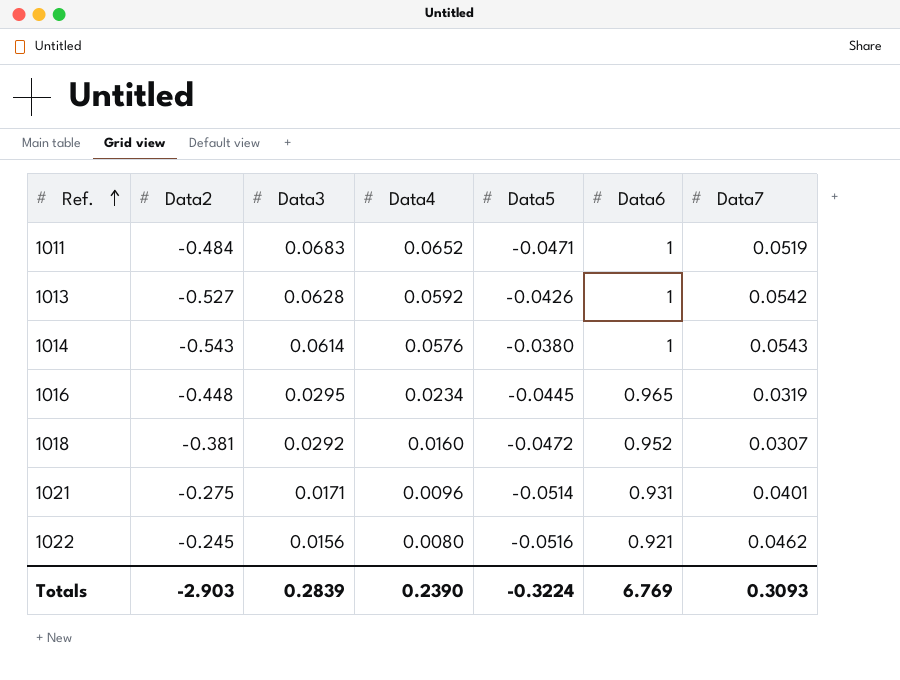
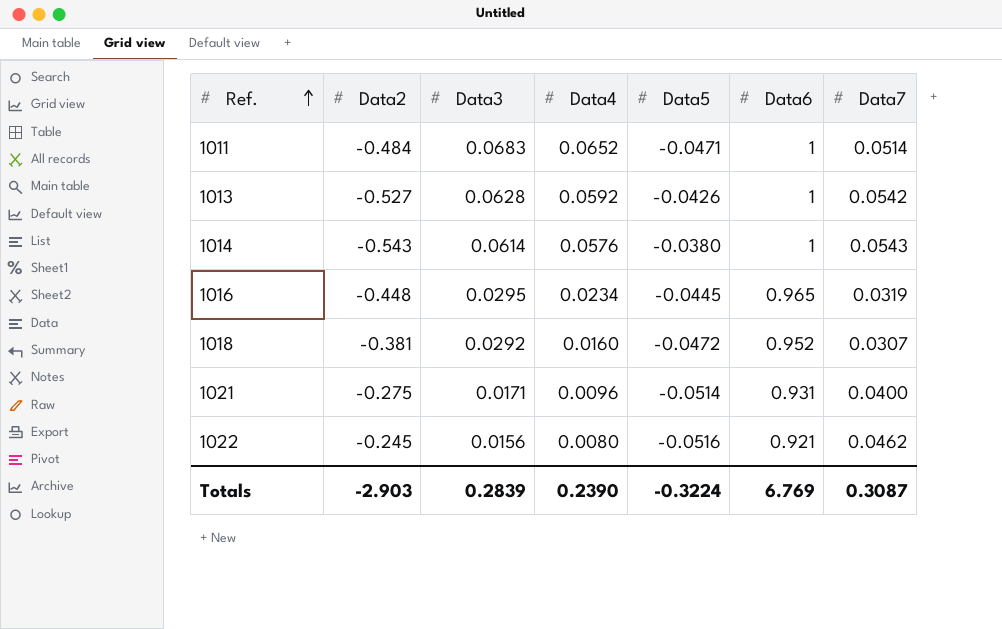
1011 | Data7: 0.0519 -> 0.0514
1021 | Data7: 0.0401 -> 0.0400
Totals | Data7: 0.3093 -> 0.3087

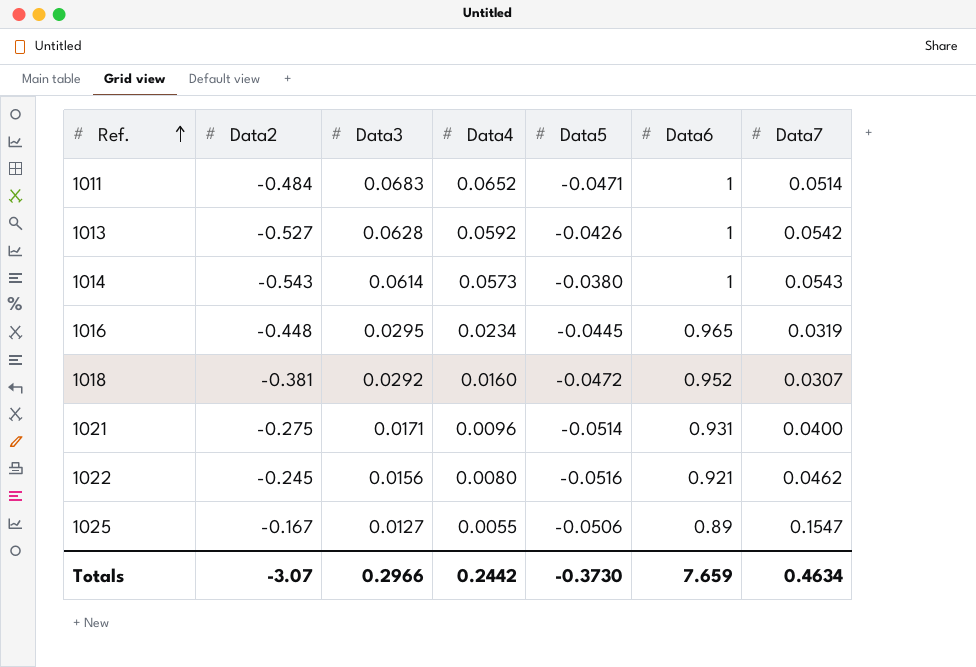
1014 | Data4: 0.0576 -> 0.0573
row 1025: none -> -0.167 | 0.0127 | 0.0055 | -0.0506 | 0.89 | 0.1547
Totals | Data2: -2.903 -> -3.07
Totals | Data3: 0.2839 -> 0.2966
Totals | Data4: 0.2390 -> 0.2442
Totals | Data5: -0.3224 -> -0.3730
Totals | Data6: 6.769 -> 7.659
Totals | Data7: 0.3087 -> 0.4634

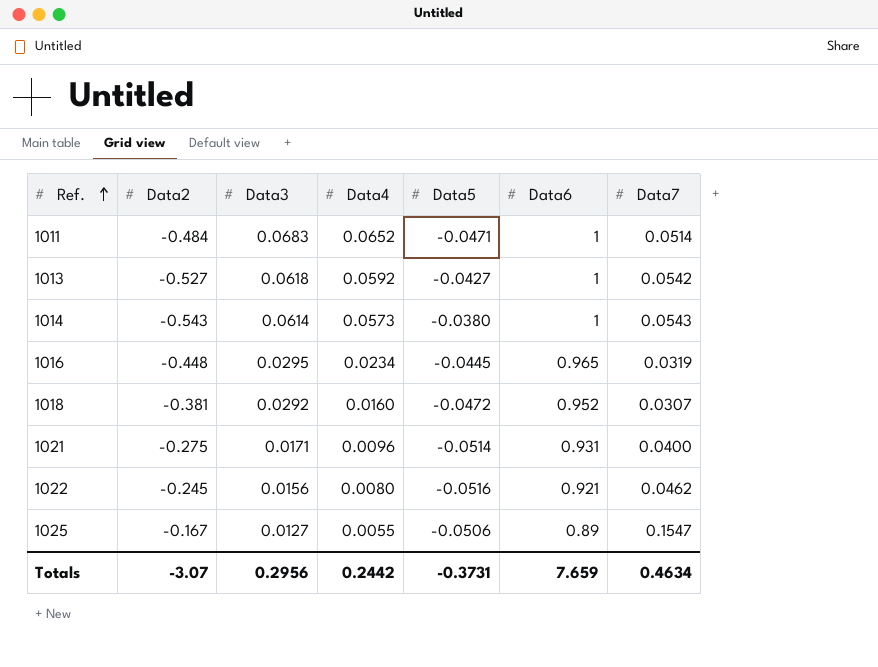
1013 | Data3: 0.0628 -> 0.0618
1013 | Data5: -0.0426 -> -0.0427
Totals | Data3: 0.2966 -> 0.2956
Totals | Data5: -0.3730 -> -0.3731

